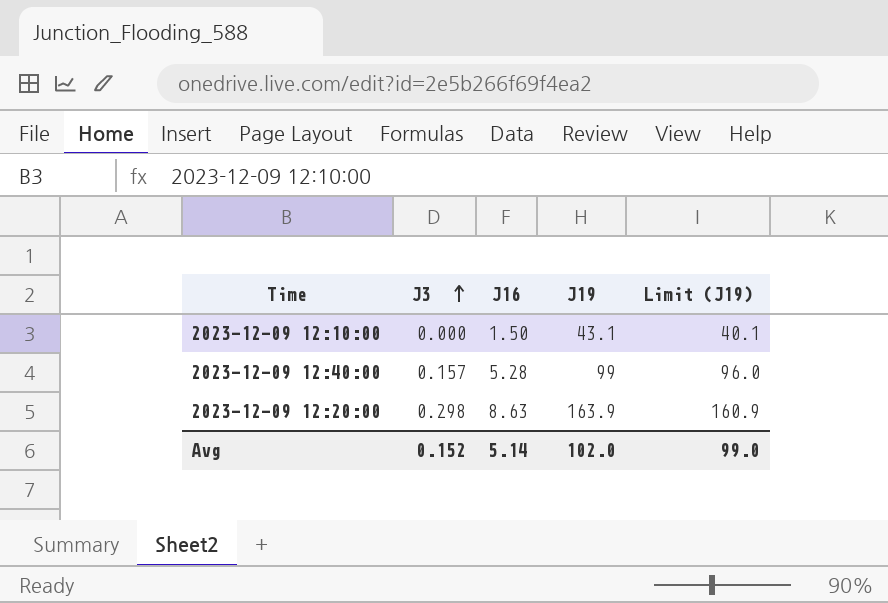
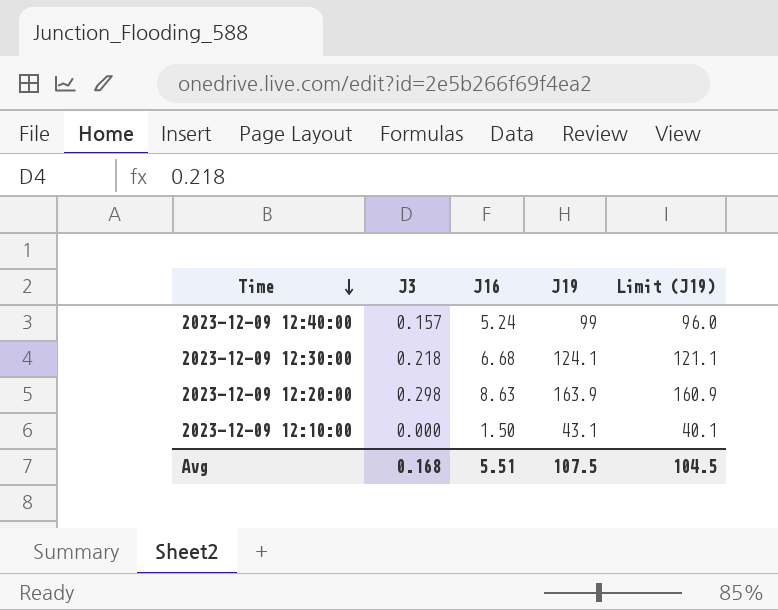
row order: J3 ascending -> Time descending
2023-12-09 12:40:00 | J16: 5.28 -> 5.24
row 2023-12-09 12:30:00: none -> 0.218 | 6.68 | 124.1 | 121.1
Avg | J3: 0.152 -> 0.168
Avg | J16: 5.14 -> 5.51
Avg | J19: 102.0 -> 107.5
Avg | Limit (J19): 99.0 -> 104.5

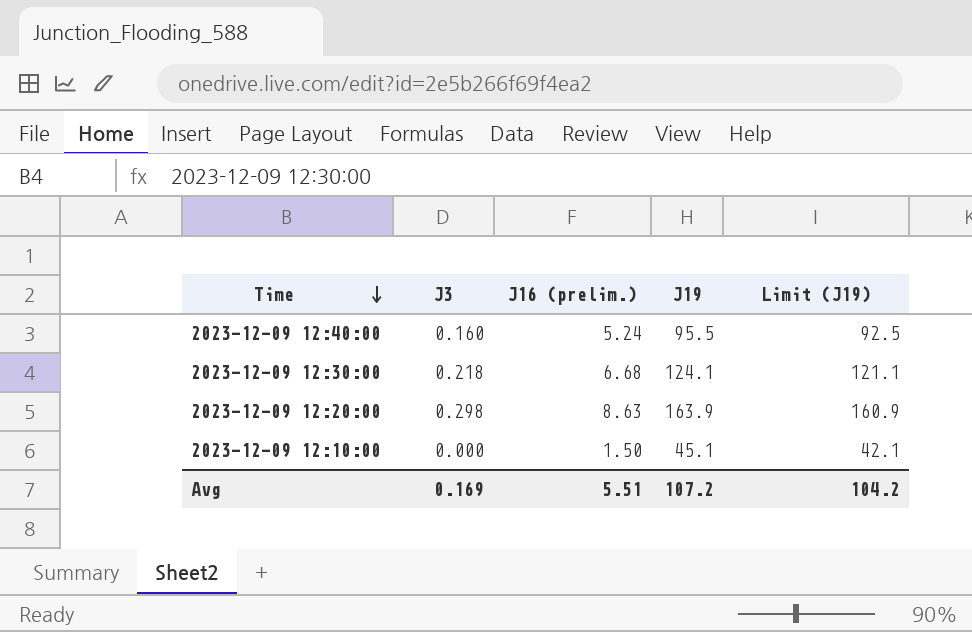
column name: J16 -> J16 (prelim.)
2023-12-09 12:40:00 | J3: 0.157 -> 0.160
2023-12-09 12:40:00 | J19: 99 -> 95.5
2023-12-09 12:40:00 | Limit (J19): 96.0 -> 92.5
2023-12-09 12:10:00 | J19: 43.1 -> 45.1
2023-12-09 12:10:00 | Limit (J19): 40.1 -> 42.1
Avg | J3: 0.168 -> 0.169
Avg | J19: 107.5 -> 107.2
Avg | Limit (J19): 104.5 -> 104.2

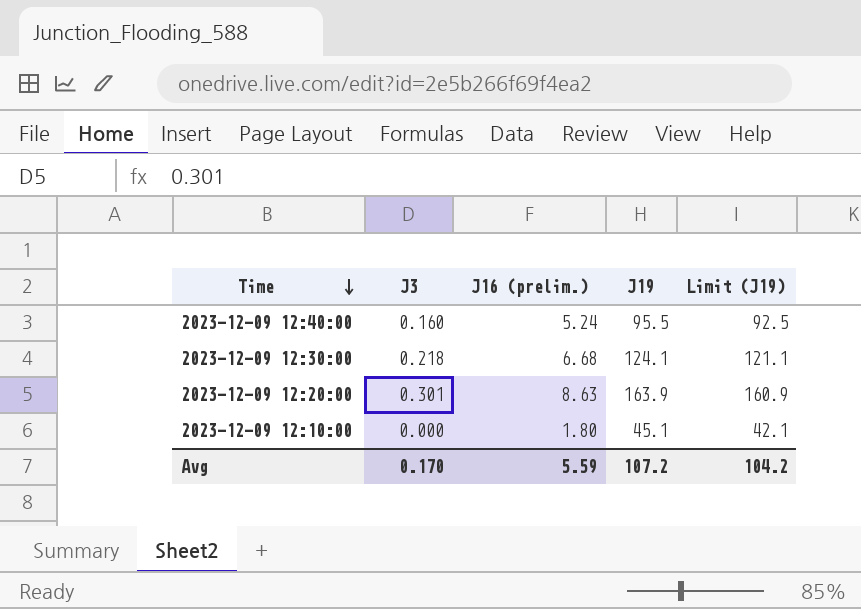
2023-12-09 12:20:00 | J3: 0.298 -> 0.301
2023-12-09 12:10:00 | J16 (prelim.): 1.50 -> 1.80
Avg | J3: 0.169 -> 0.170
Avg | J16 (prelim.): 5.51 -> 5.59

